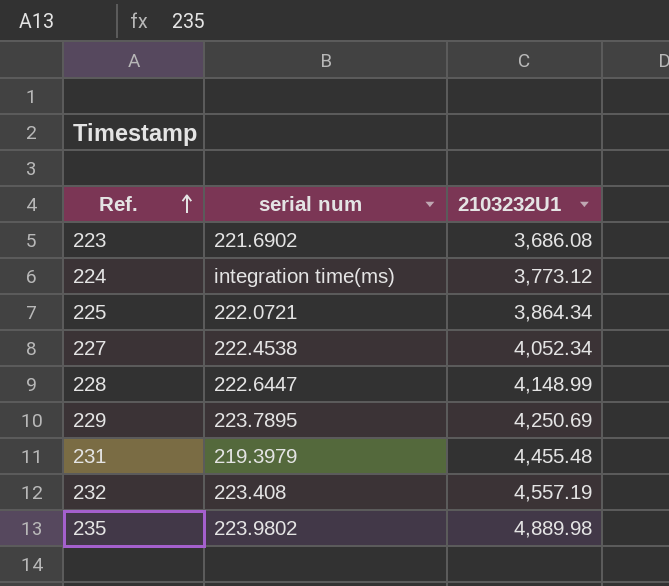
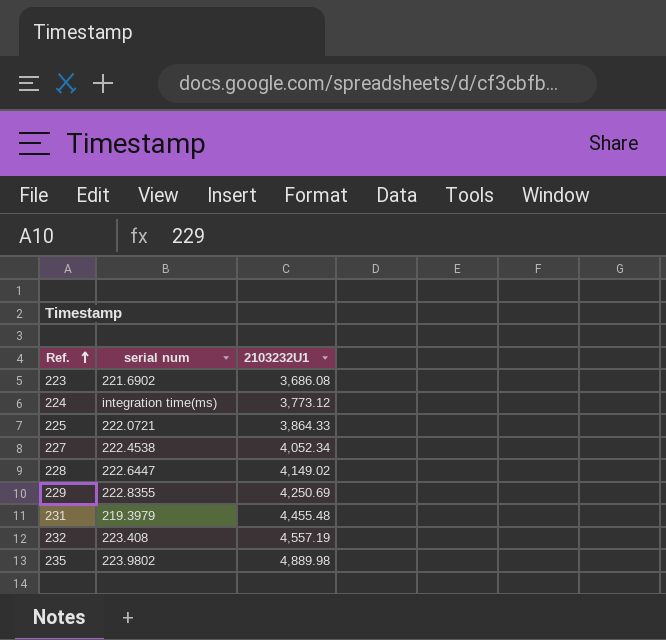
225 | 2103232U1: 3,864.34 -> 3,864.33
228 | 2103232U1: 4,148.99 -> 4,149.02
229 | serial num: 223.7895 -> 222.8355

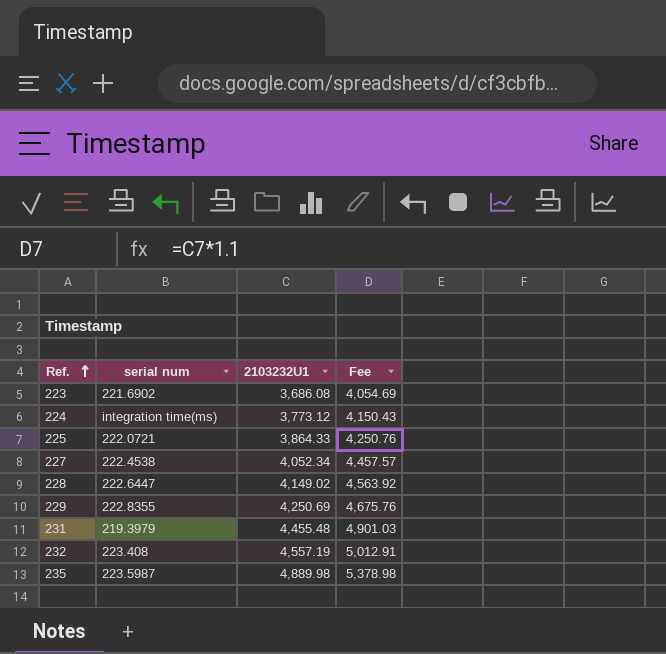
column Fee | formula: none -> [2103232U1] * 1.1
235 | serial num: 223.9802 -> 223.5987

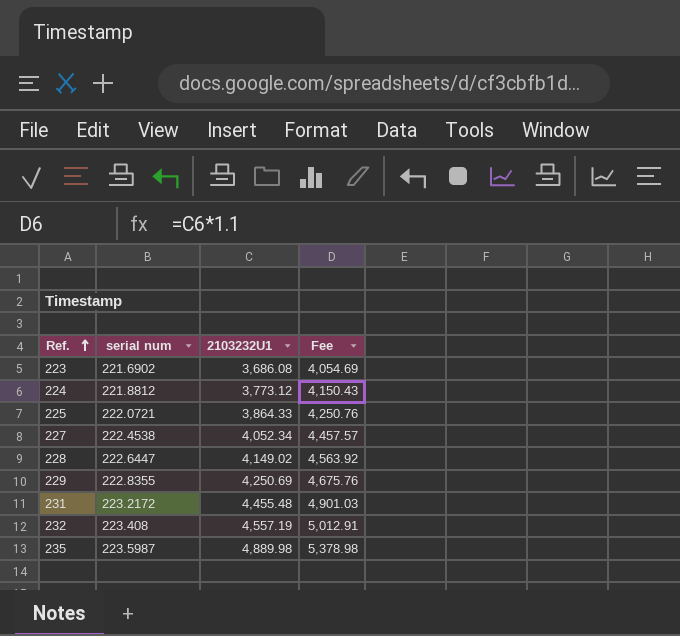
224 | serial num: integration time(ms) -> 221.8812
231 | serial num: 219.3979 -> 223.2172

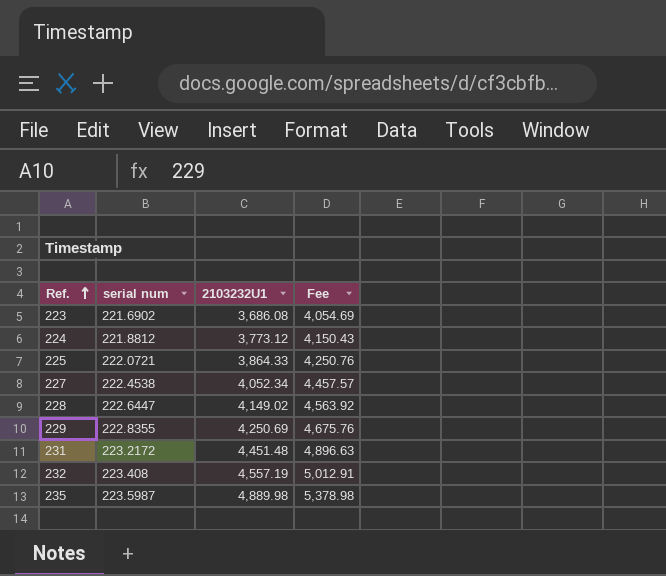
231 | 2103232U1: 4,455.48 -> 4,451.48
231 | Fee: 4,901.03 -> 4,896.63

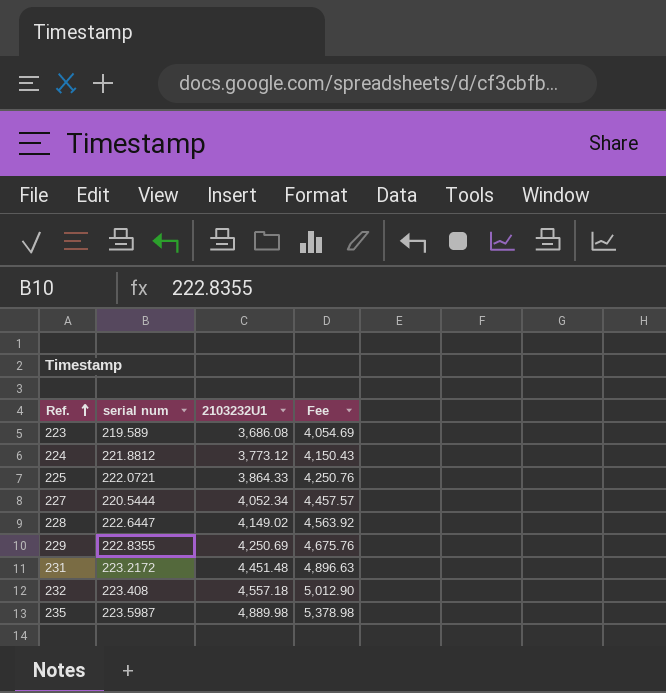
223 | serial num: 221.6902 -> 219.589
227 | serial num: 222.4538 -> 220.5444
232 | 2103232U1: 4,557.19 -> 4,557.18
232 | Fee: 5,012.91 -> 5,012.90

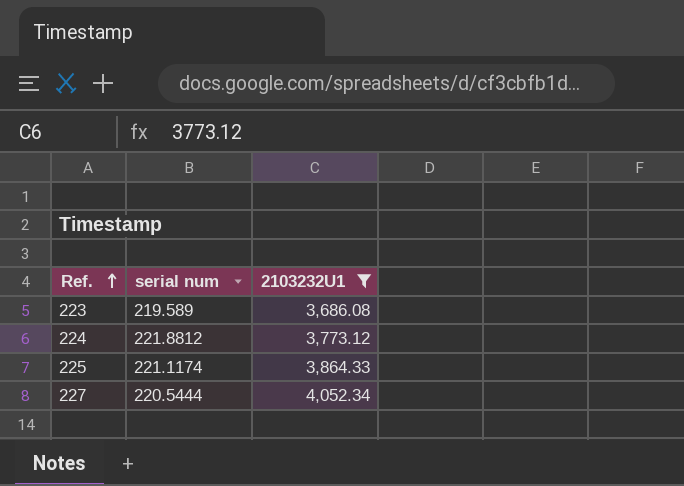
filter: none -> 2103232U1 <= 4,052.34
column Fee | formula: [2103232U1] * 1.1 -> none
225 | serial num: 222.0721 -> 221.1174

